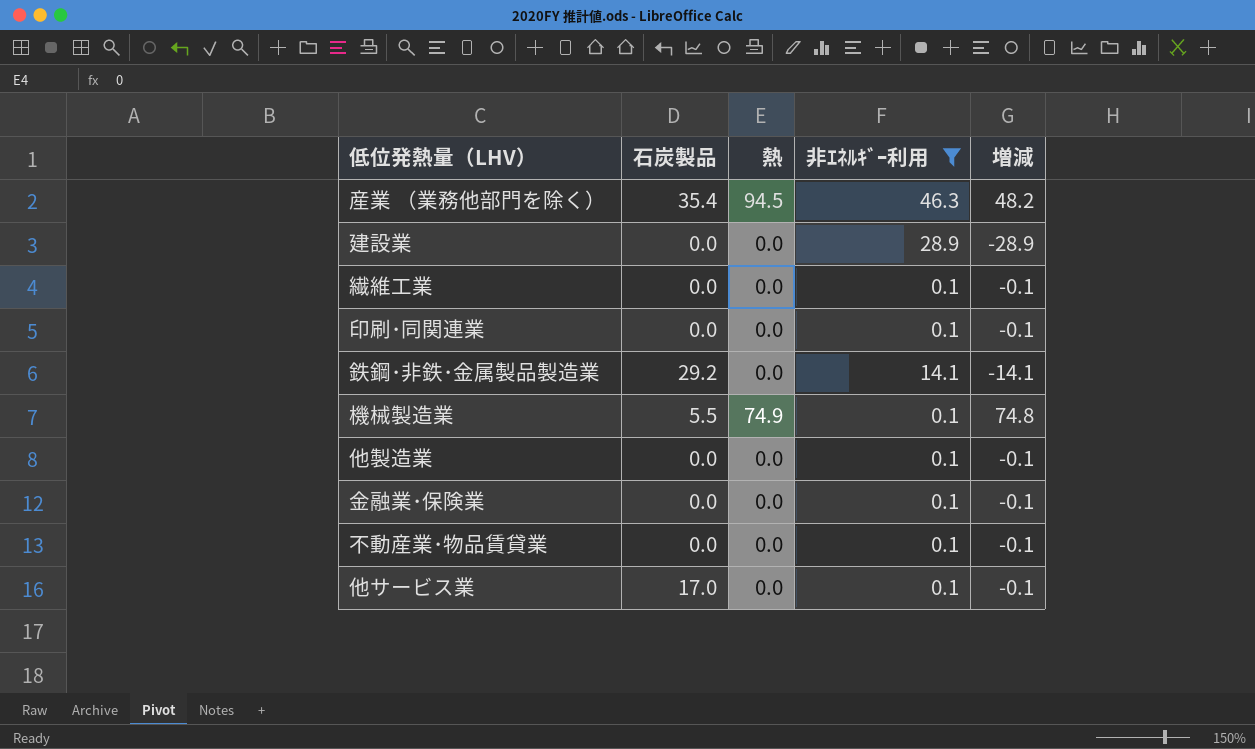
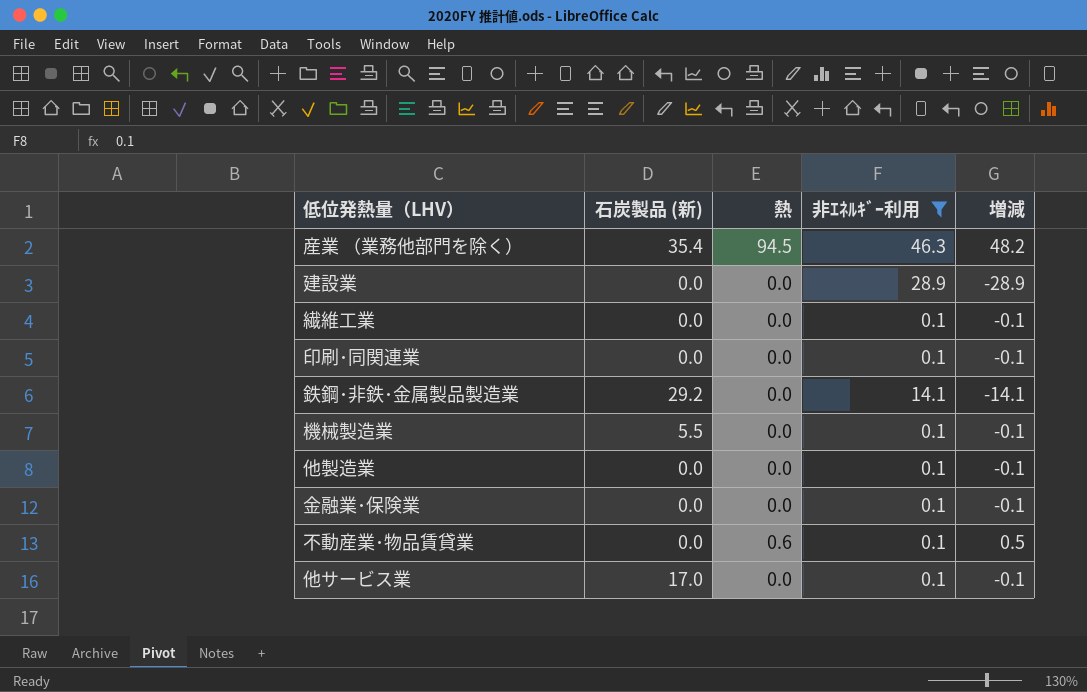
column name: 石炭製品 -> 石炭製品 (新)
機械製造業 | 熱: 74.9 -> 0.0
機械製造業 | 増減: 74.8 -> -0.1
不動産業･物品賃貸業 | 熱: 0.0 -> 0.6
不動産業･物品賃貸業 | 増減: -0.1 -> 0.5

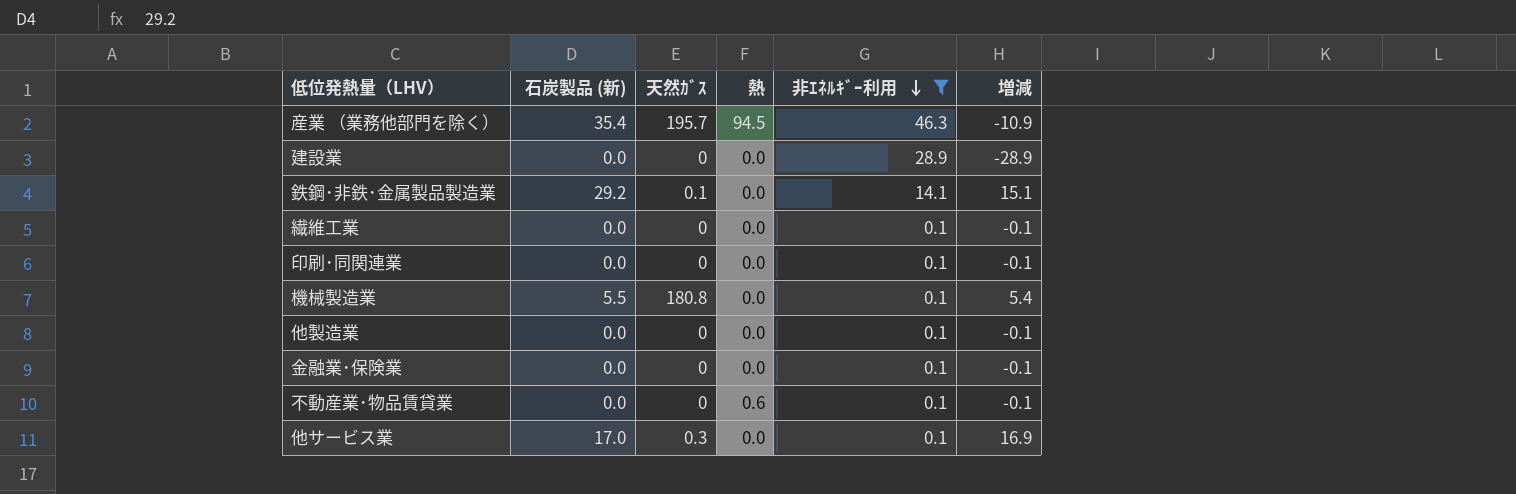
row order: none -> 非ｴﾈﾙｷﾞｰ利用 descending
column 天然ｶﾞｽ | position: none -> 3
column 増減 | formula: [熱] - [非ｴﾈﾙｷﾞｰ利用] -> [石炭製品 (新)] - [非ｴﾈﾙｷﾞｰ利用]

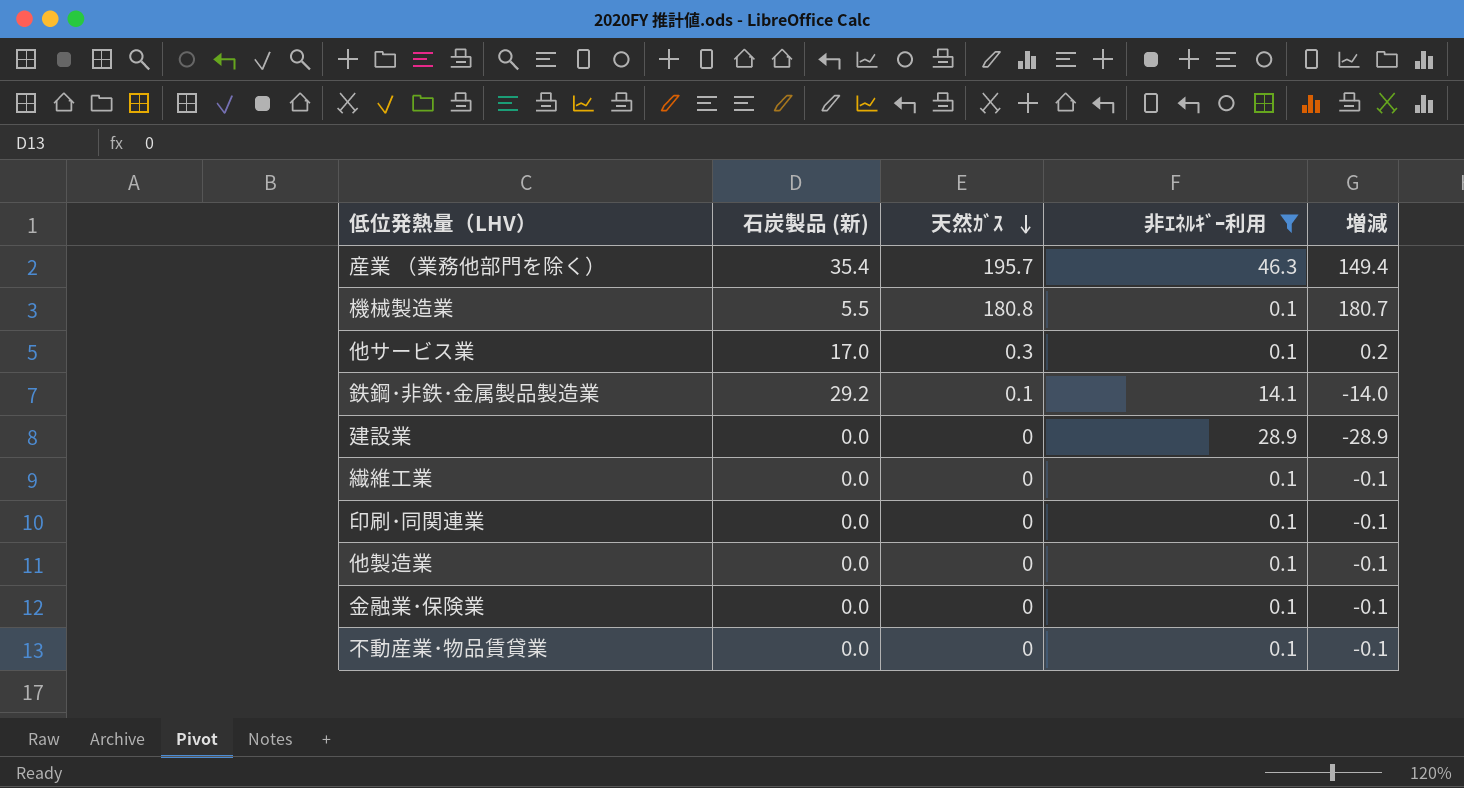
row order: 非ｴﾈﾙｷﾞｰ利用 descending -> 天然ｶﾞｽ descending
column 熱 | position: 4 -> none
column 増減 | formula: [石炭製品 (新)] - [非ｴﾈﾙｷﾞｰ利用] -> [天然ｶﾞｽ] - [非ｴﾈﾙｷﾞｰ利用]

